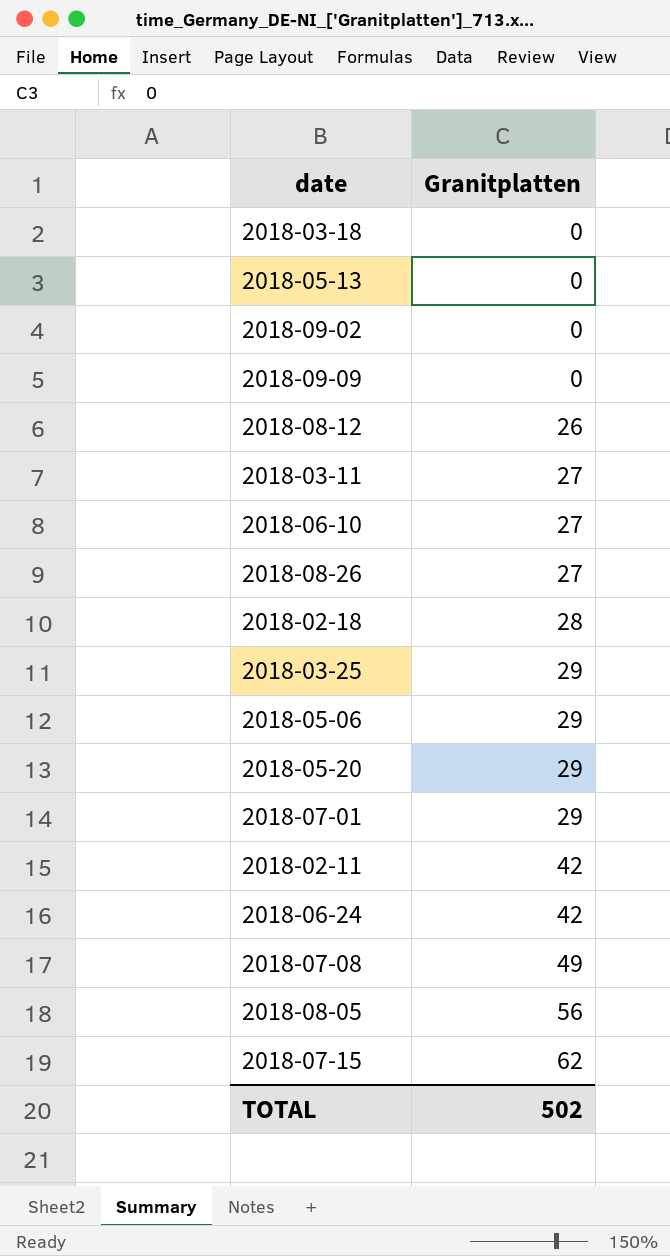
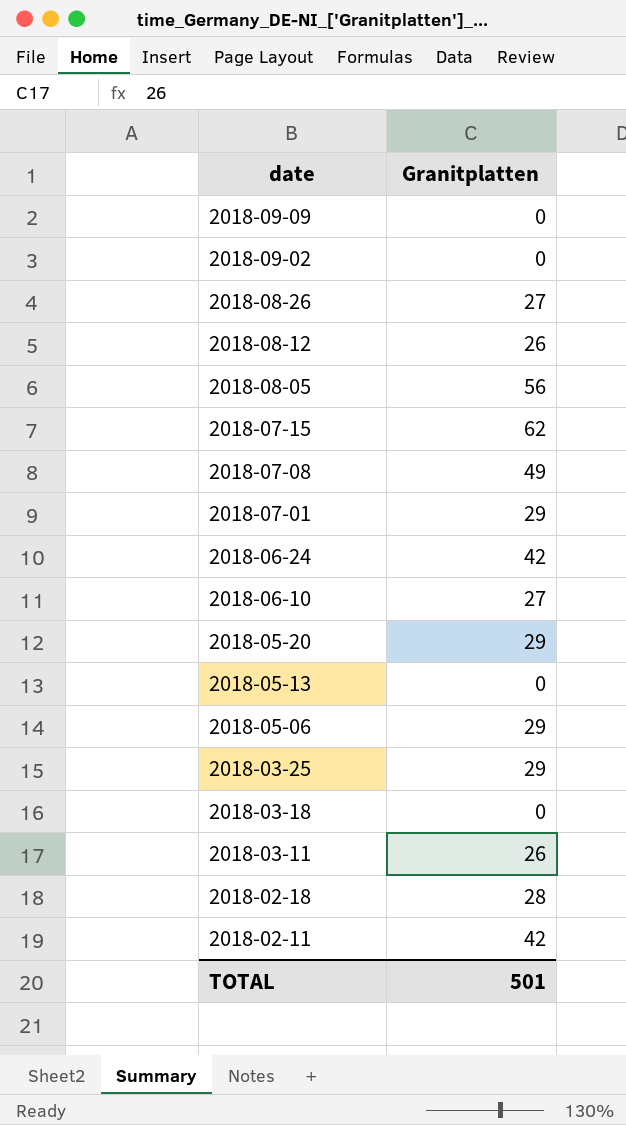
row order: Granitplatten ascending -> date descending
2018-03-11 | Granitplatten: 27 -> 26
TOTAL | Granitplatten: 502 -> 501

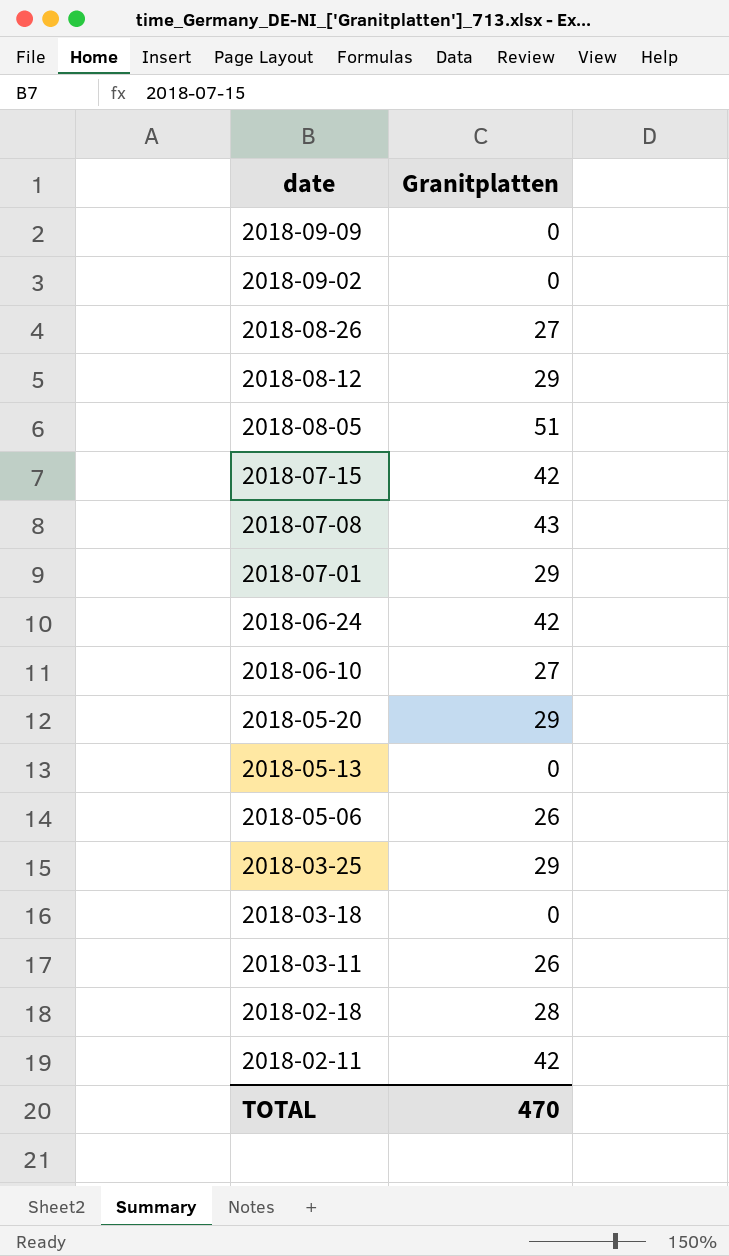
2018-08-12 | Granitplatten: 26 -> 29
2018-08-05 | Granitplatten: 56 -> 51
2018-07-15 | Granitplatten: 62 -> 42
2018-07-08 | Granitplatten: 49 -> 43
2018-05-06 | Granitplatten: 29 -> 26
TOTAL | Granitplatten: 501 -> 470

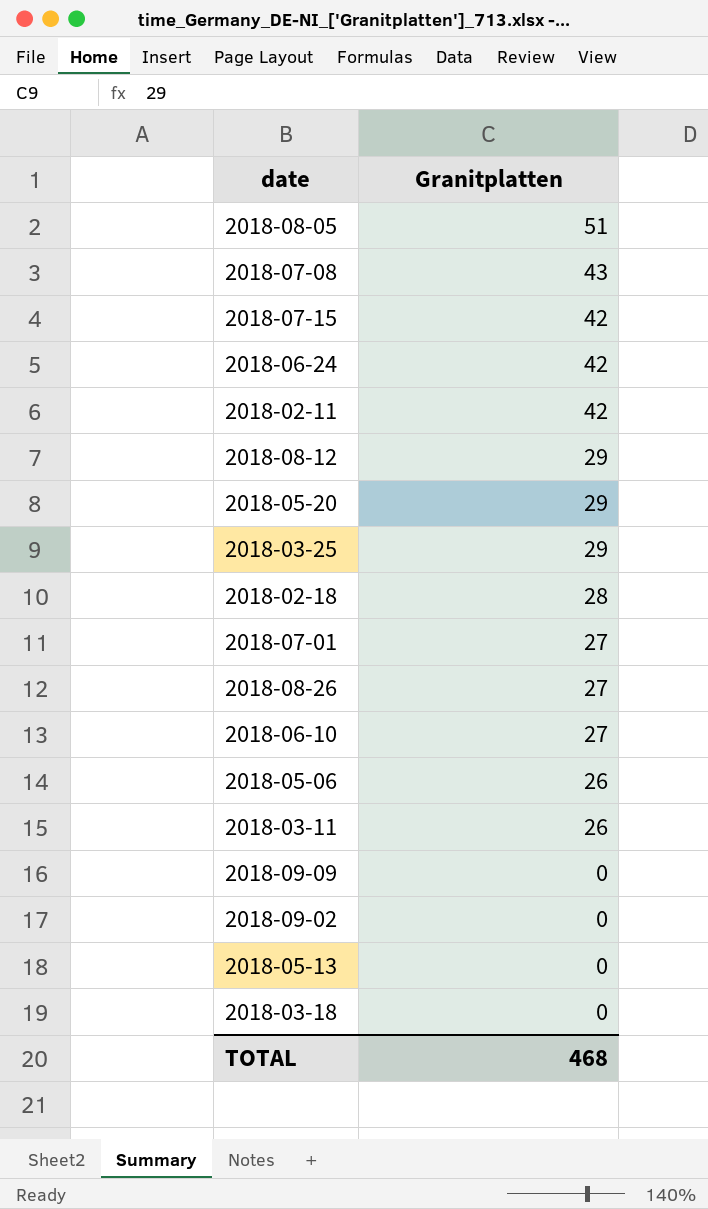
row order: date descending -> Granitplatten descending
2018-07-01 | Granitplatten: 29 -> 27
TOTAL | Granitplatten: 470 -> 468

